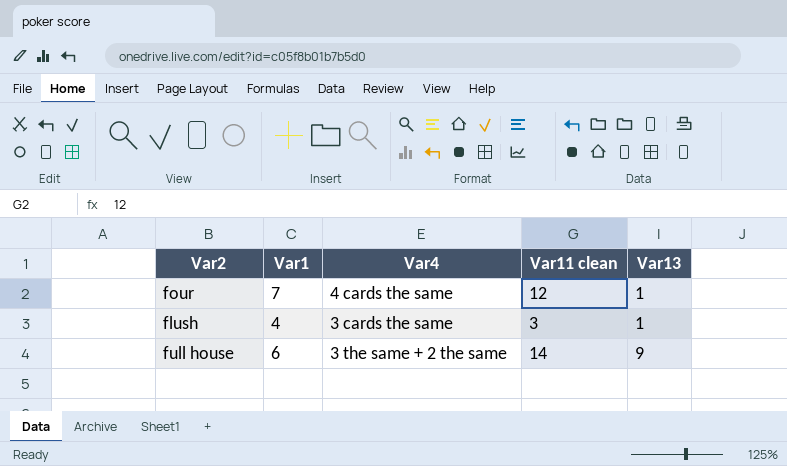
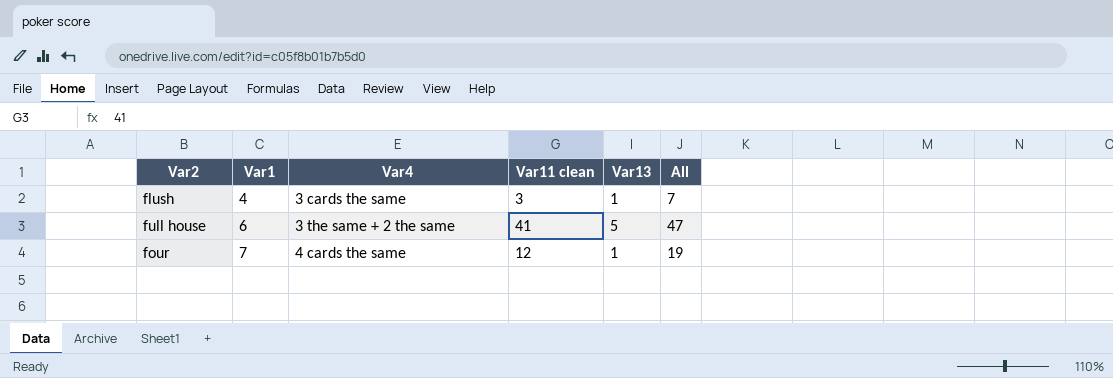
row order: Var13 ascending -> Var1 ascending
column All | formula: none -> [Var1] + [Var11 clean]
full house | Var11 clean: 14 -> 41
full house | Var13: 9 -> 5

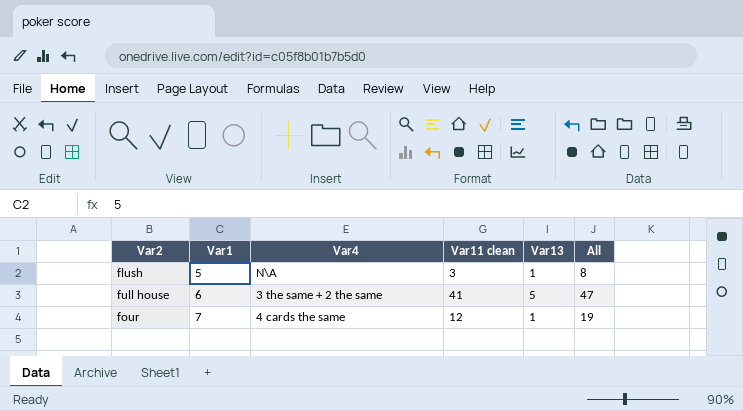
flush | Var1: 4 -> 5
flush | Var4: 3 cards the same -> N\A
flush | All: 7 -> 8

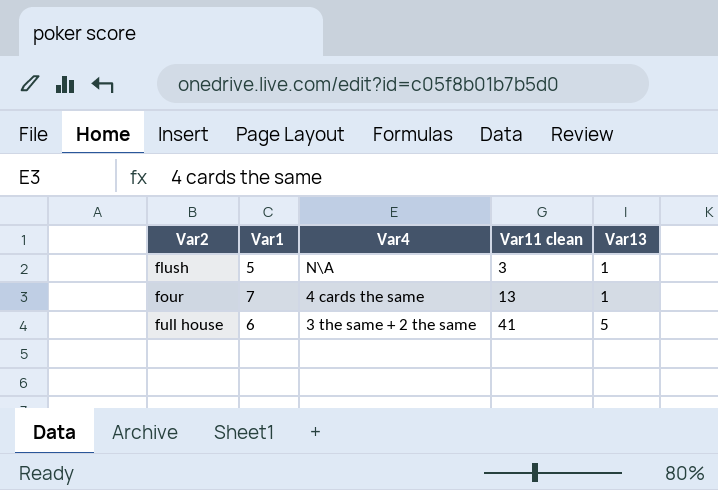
row order: Var1 ascending -> Var2 ascending
column All | formula: [Var1] + [Var11 clean] -> none
four | Var11 clean: 12 -> 13

